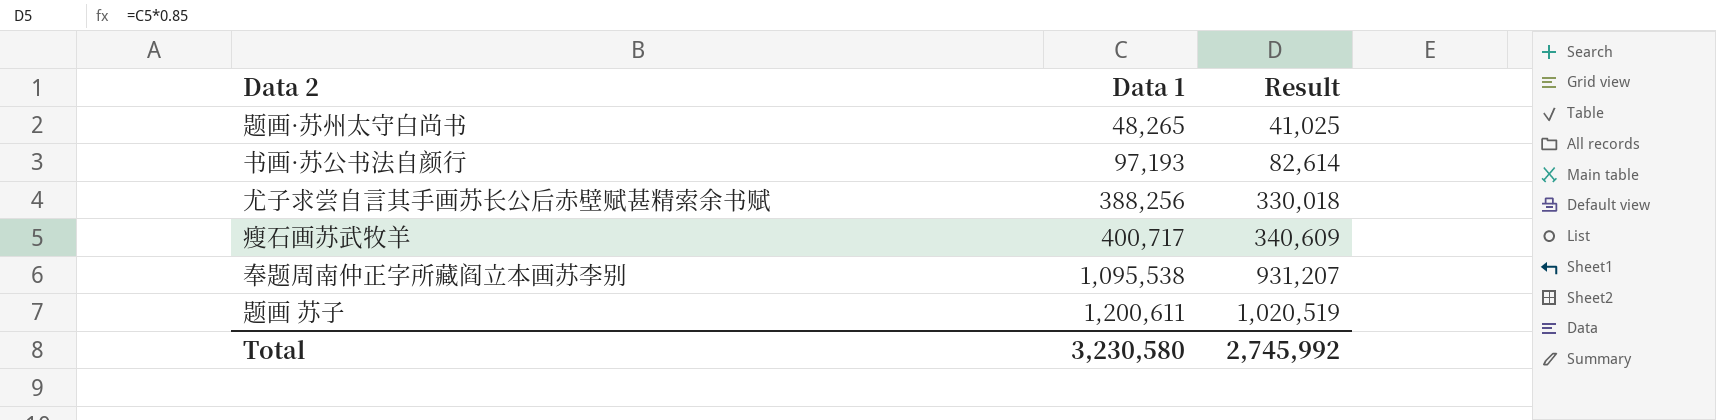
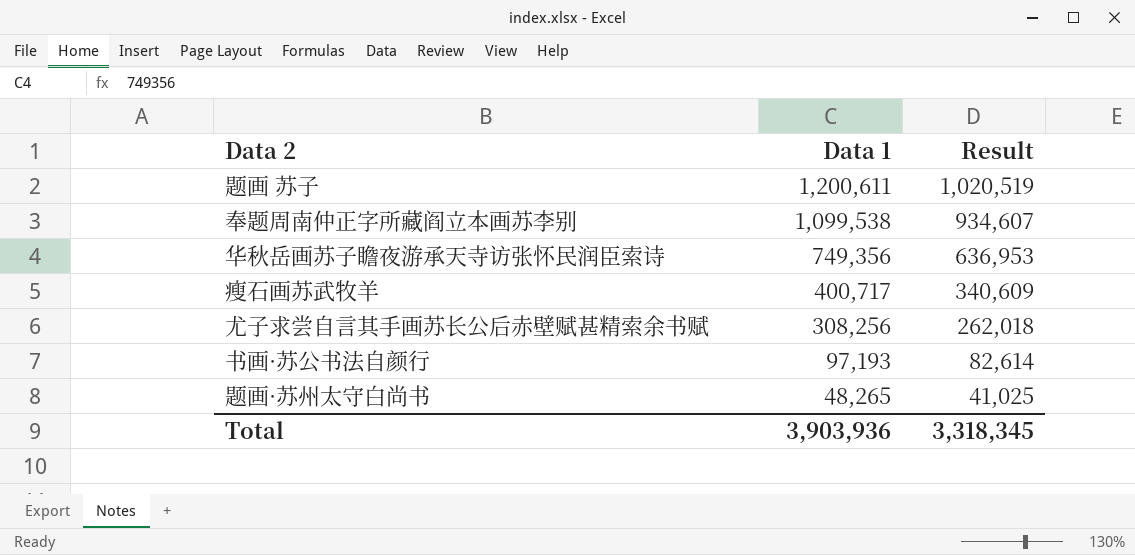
row order: Data 1 ascending -> Data 1 descending
奉题周南仲正字所藏阎立本画苏李别 | Data 1: 1,095,538 -> 1,099,538
奉题周南仲正字所藏阎立本画苏李别 | Result: 931,207 -> 934,607
row 华秋岳画苏子瞻夜游承天寺访张怀民润臣索诗: none -> 749,356 | 636,953
尤子求尝自言其手画苏长公后赤壁赋甚精索余书赋 | Data 1: 388,256 -> 308,256
尤子求尝自言其手画苏长公后赤壁赋甚精索余书赋 | Result: 330,018 -> 262,018
Total | Data 1: 3,230,580 -> 3,903,936
Total | Result: 2,745,992 -> 3,318,345

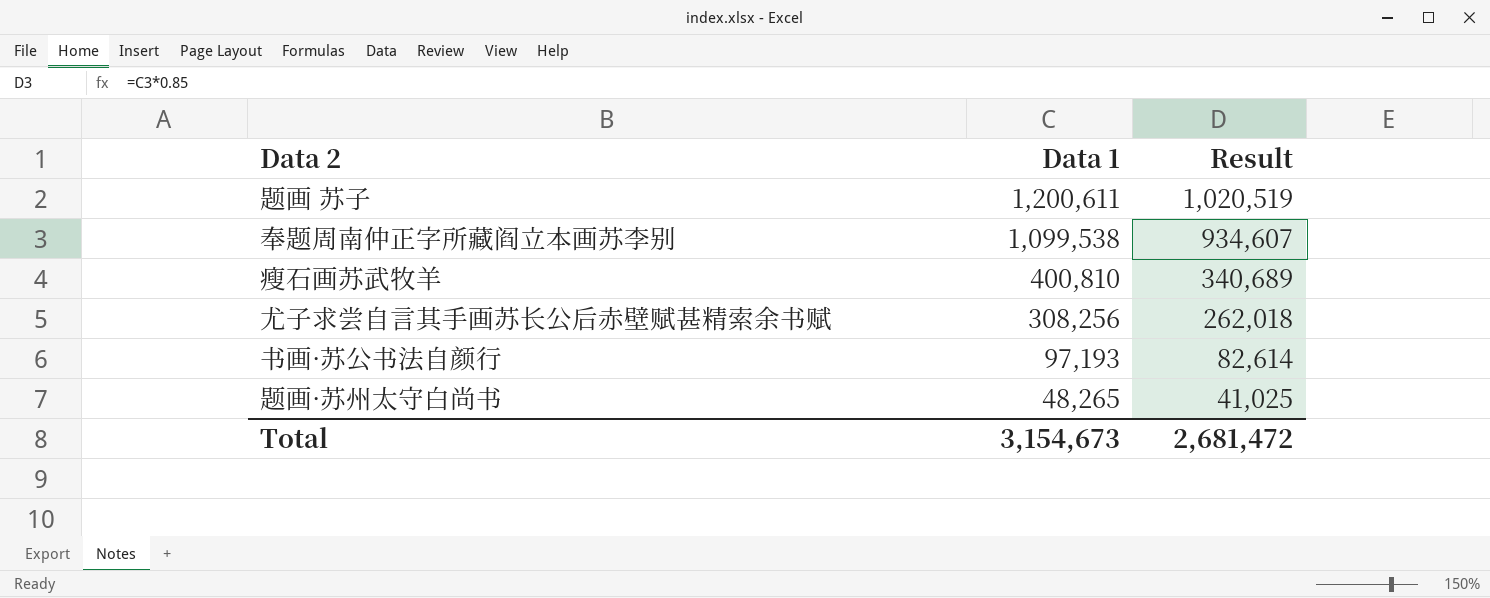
row 华秋岳画苏子瞻夜游承天寺访张怀民润臣索诗: 749,356 | 636,953 -> none
瘦石画苏武牧羊 | Data 1: 400,717 -> 400,810
瘦石画苏武牧羊 | Result: 340,609 -> 340,689
Total | Data 1: 3,903,936 -> 3,154,673
Total | Result: 3,318,345 -> 2,681,472

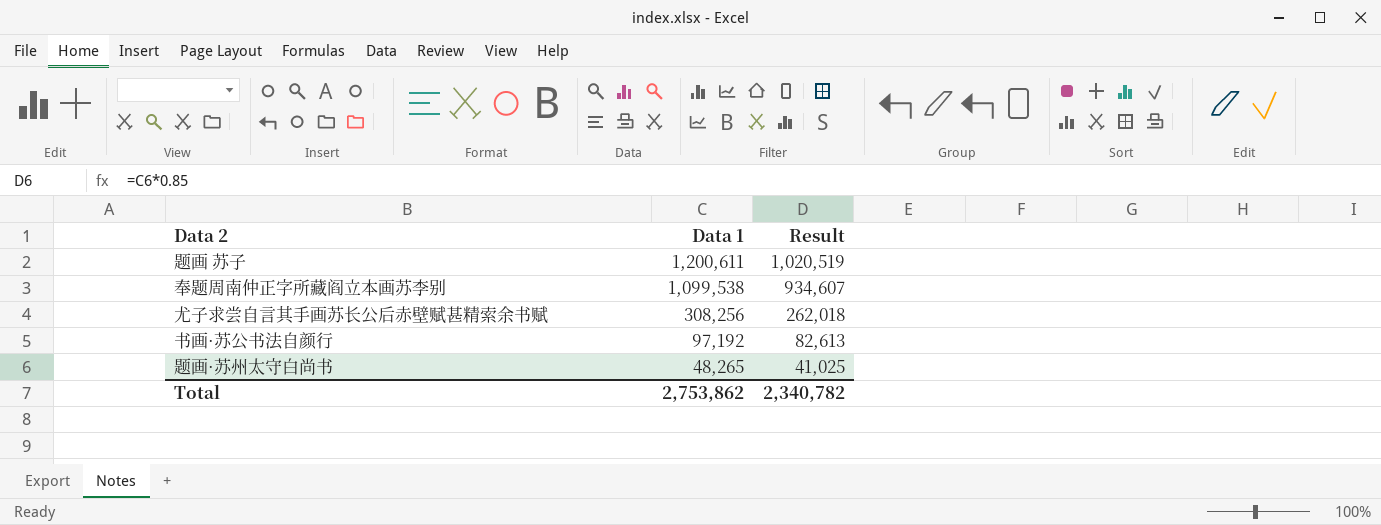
row 瘦石画苏武牧羊: 400,810 | 340,689 -> none
书画·苏公书法自颜行 | Data 1: 97,193 -> 97,192
书画·苏公书法自颜行 | Result: 82,614 -> 82,613
Total | Data 1: 3,154,673 -> 2,753,862
Total | Result: 2,681,472 -> 2,340,782

